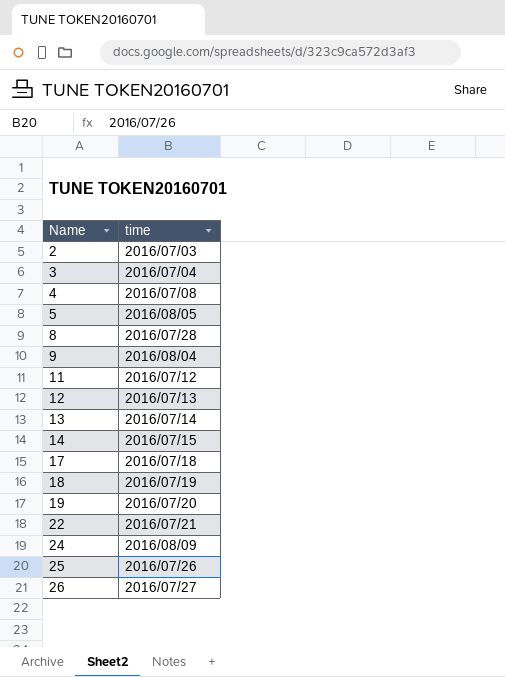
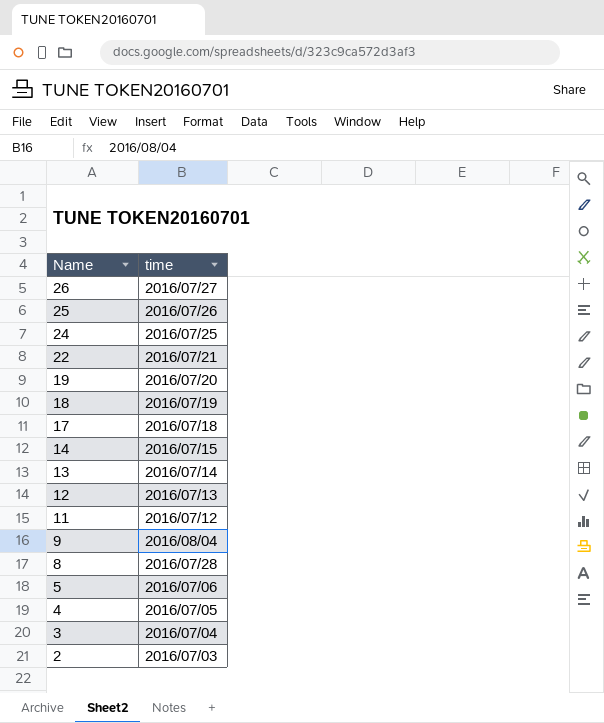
row order: Name ascending -> Name descending
24 | time: 2016/08/09 -> 2016/07/25
5 | time: 2016/08/05 -> 2016/07/06
4 | time: 2016/07/08 -> 2016/07/05

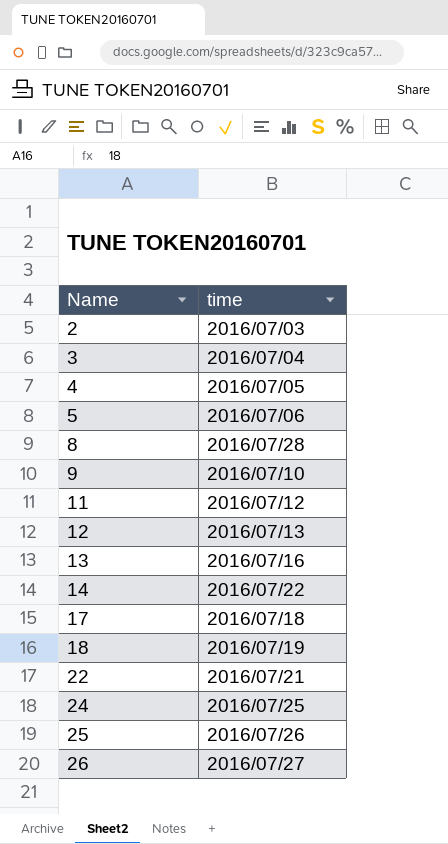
row order: Name descending -> Name ascending
row 19: 2016/07/20 -> none
9 | time: 2016/08/04 -> 2016/07/10
13 | time: 2016/07/14 -> 2016/07/16
14 | time: 2016/07/15 -> 2016/07/22

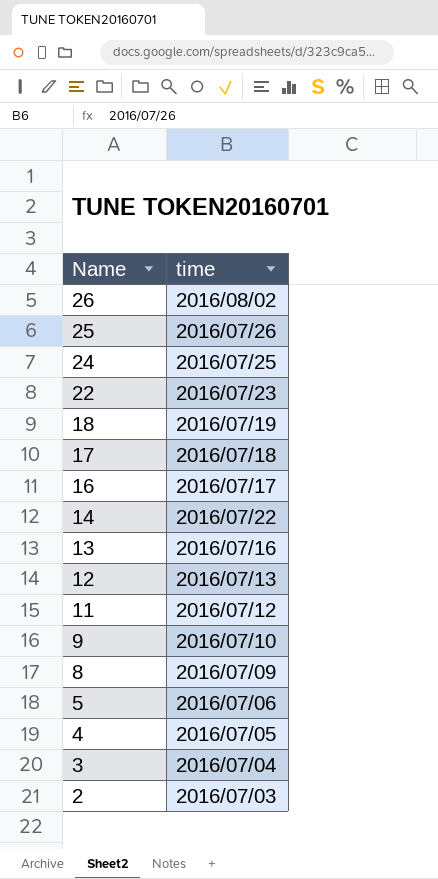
row order: Name ascending -> Name descending
26 | time: 2016/07/27 -> 2016/08/02
22 | time: 2016/07/21 -> 2016/07/23
row 16: none -> 2016/07/17
8 | time: 2016/07/28 -> 2016/07/09

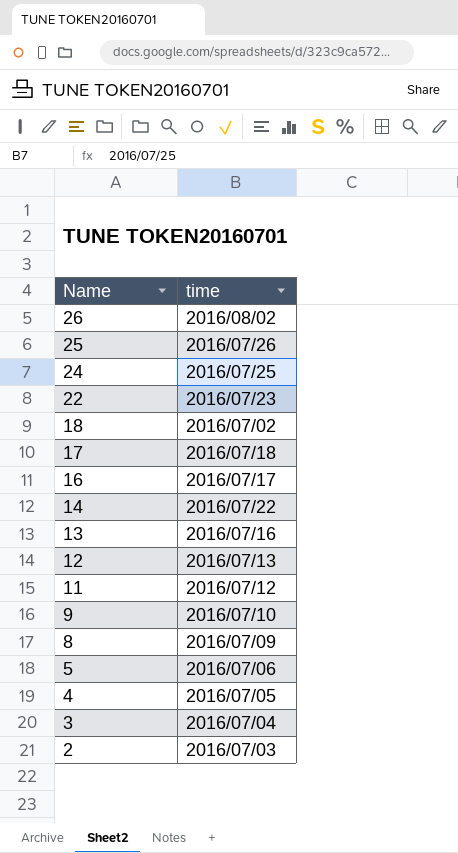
18 | time: 2016/07/19 -> 2016/07/02

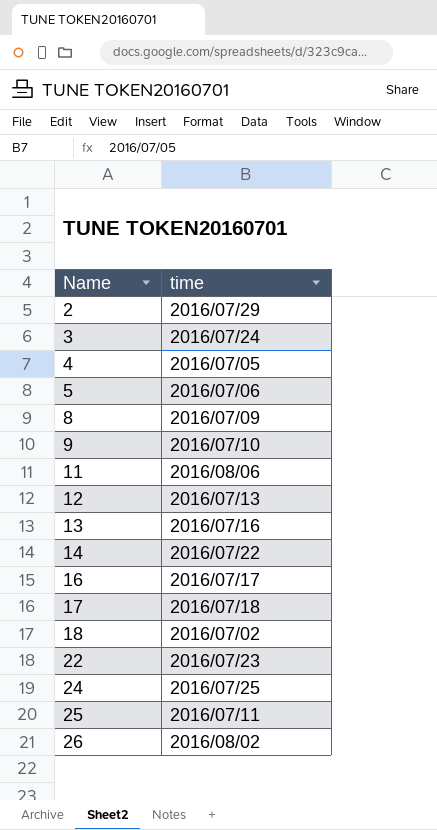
row order: Name descending -> Name ascending
2 | time: 2016/07/03 -> 2016/07/29
3 | time: 2016/07/04 -> 2016/07/24
11 | time: 2016/07/12 -> 2016/08/06
25 | time: 2016/07/26 -> 2016/07/11

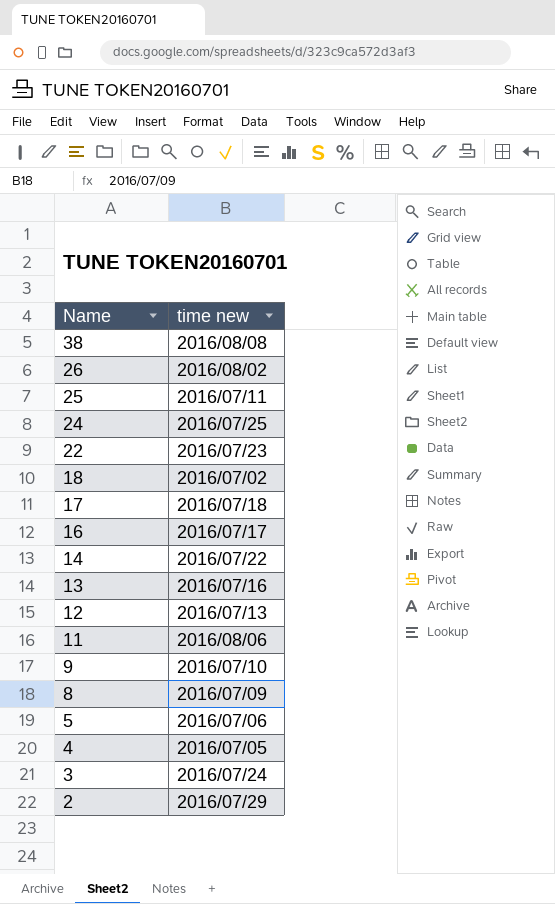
row order: Name ascending -> Name descending
column name: time -> time new
row 38: none -> 2016/08/08

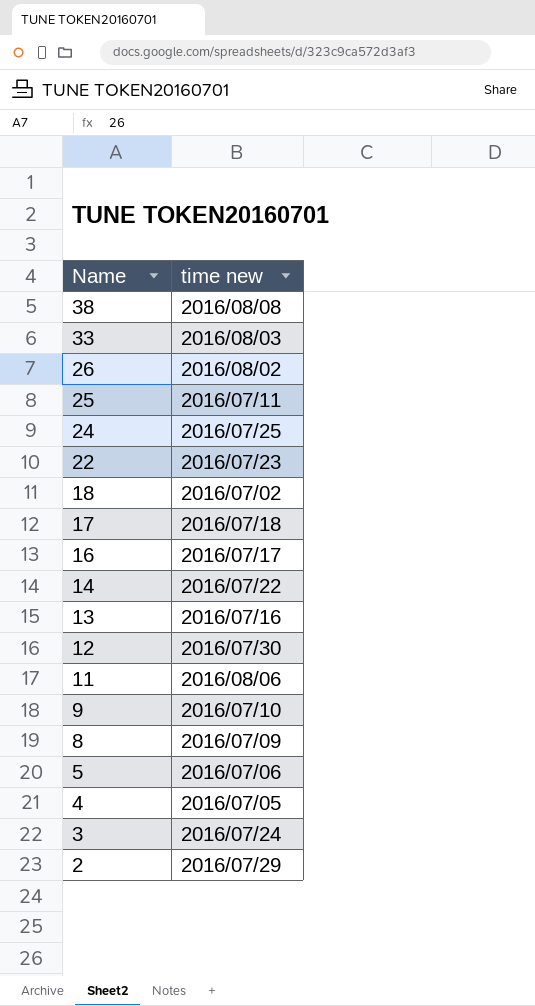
row 33: none -> 2016/08/03
12 | time new: 2016/07/13 -> 2016/07/30

